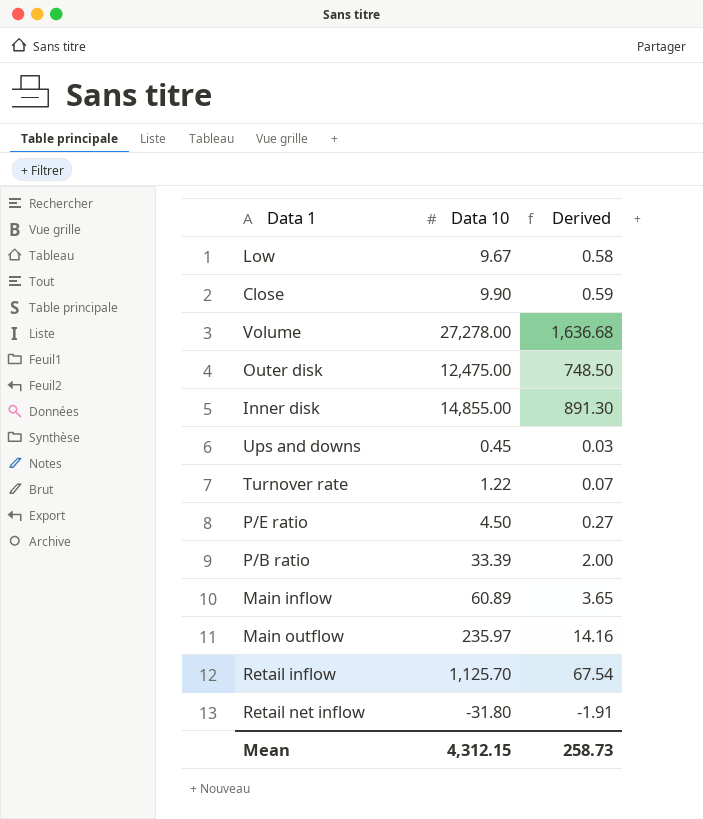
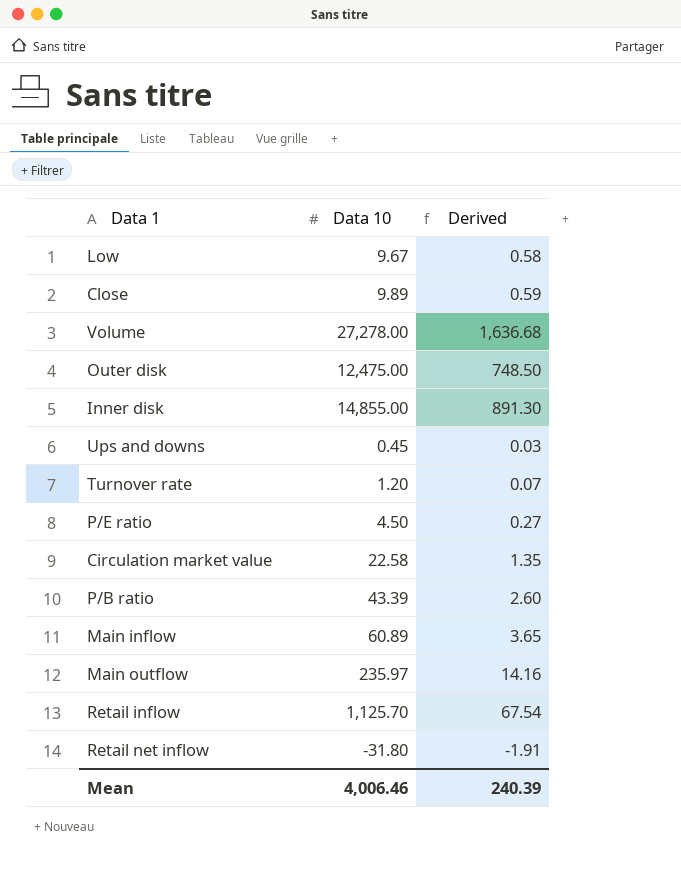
Close | Data 10: 9.90 -> 9.89
Turnover rate | Data 10: 1.22 -> 1.20
row Circulation market value: none -> 22.58 | 1.35
P/B ratio | Data 10: 33.39 -> 43.39
P/B ratio | Derived: 2.00 -> 2.60
Mean | Data 10: 4,312.15 -> 4,006.46
Mean | Derived: 258.73 -> 240.39

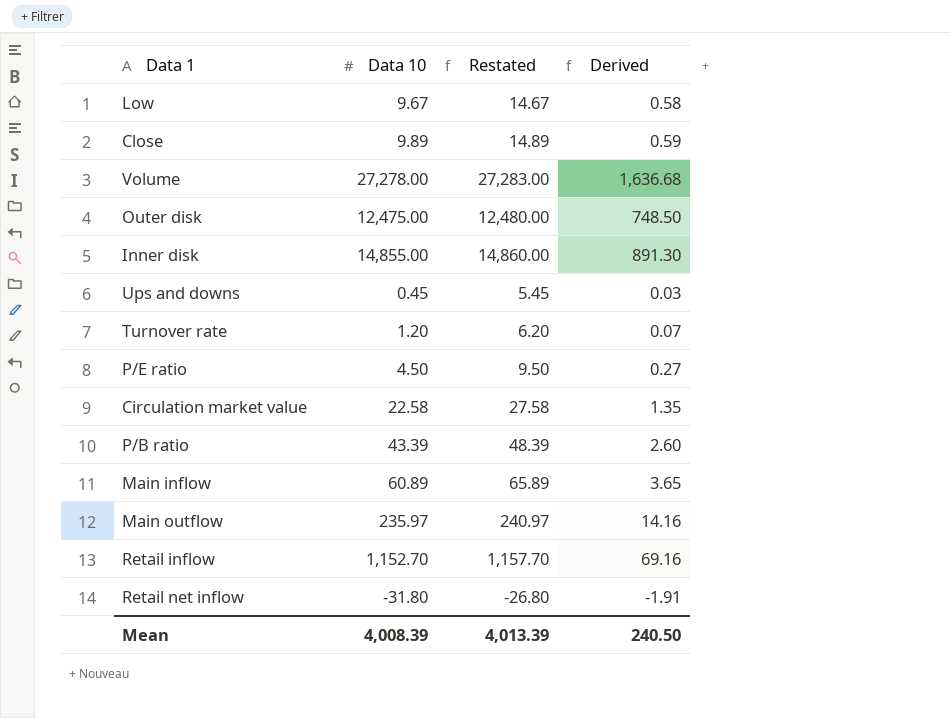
column Restated | formula: none -> [Data 10] + 5
Retail inflow | Data 10: 1,125.70 -> 1,152.70
Retail inflow | Derived: 67.54 -> 69.16
Mean | Data 10: 4,006.46 -> 4,008.39
Mean | Derived: 240.39 -> 240.50

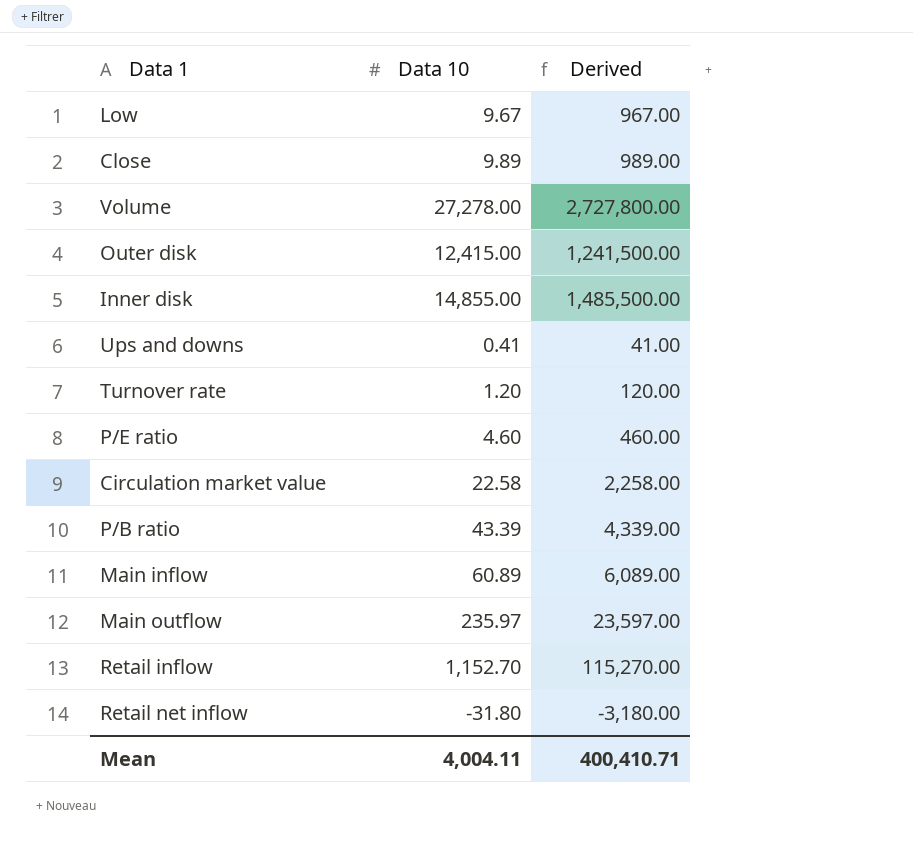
column Restated | formula: [Data 10] + 5 -> none
column Derived | formula: [Data 10] * 0.06 -> [Data 10] * 100
Outer disk | Data 10: 12,475.00 -> 12,415.00
Ups and downs | Data 10: 0.45 -> 0.41
P/E ratio | Data 10: 4.50 -> 4.60
Mean | Data 10: 4,008.39 -> 4,004.11
Mean | Derived: 240.50 -> 400,410.71

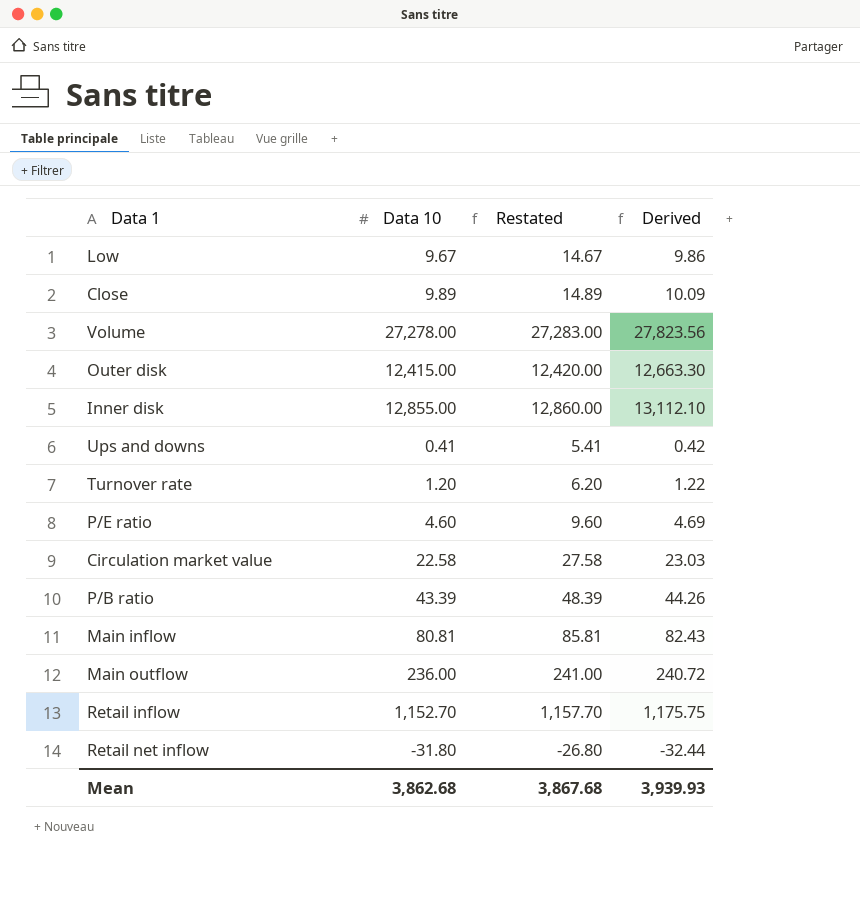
column Restated | formula: none -> [Data 10] + 5
column Derived | formula: [Data 10] * 100 -> [Data 10] * 1.02
Inner disk | Data 10: 14,855.00 -> 12,855.00
Main inflow | Data 10: 60.89 -> 80.81
Main outflow | Data 10: 235.97 -> 236.00
Mean | Data 10: 4,004.11 -> 3,862.68
Mean | Derived: 400,410.71 -> 3,939.93

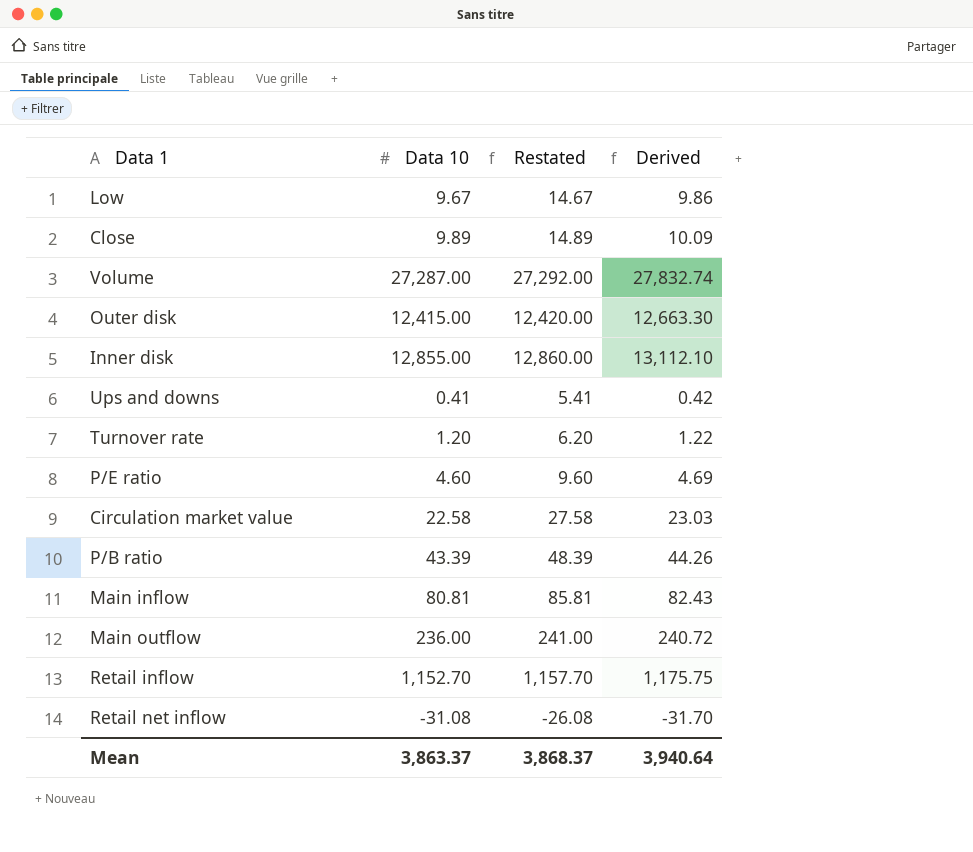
Volume | Data 10: 27,278.00 -> 27,287.00
Volume | Restated: 27,283.00 -> 27,292.00
Volume | Derived: 27,823.56 -> 27,832.74
Retail net inflow | Data 10: -31.80 -> -31.08
Retail net inflow | Restated: -26.80 -> -26.08
Retail net inflow | Derived: -32.44 -> -31.70
Mean | Data 10: 3,862.68 -> 3,863.37
Mean | Restated: 3,867.68 -> 3,868.37
Mean | Derived: 3,939.93 -> 3,940.64

